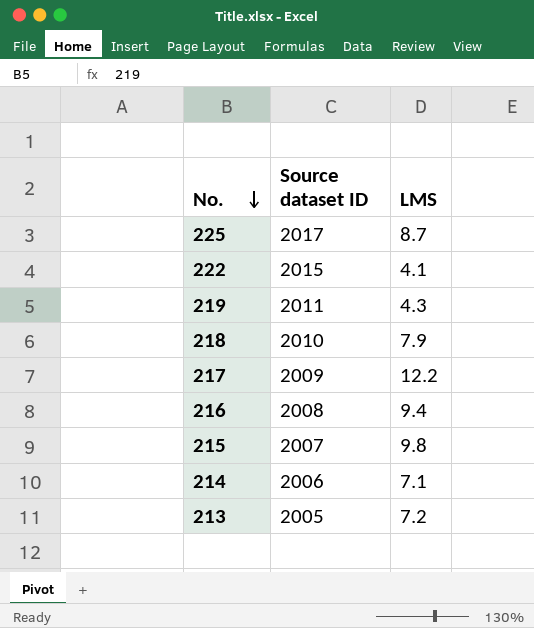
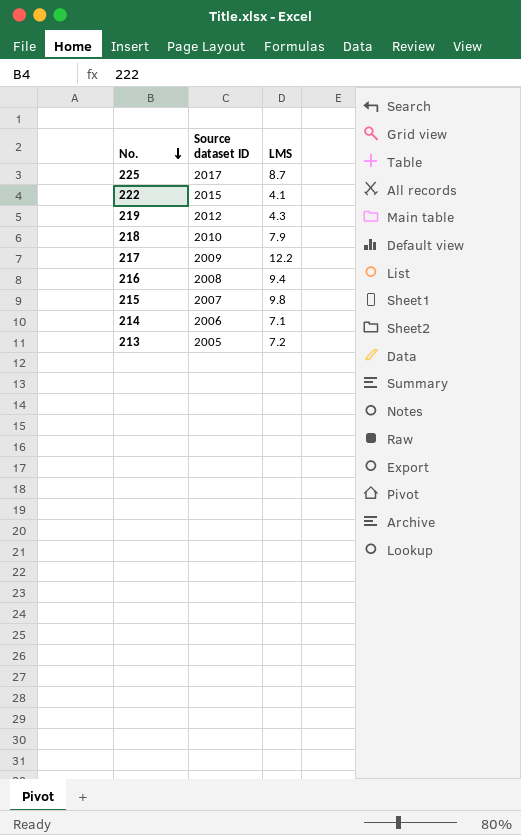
219 | Source dataset ID: 2011 -> 2012

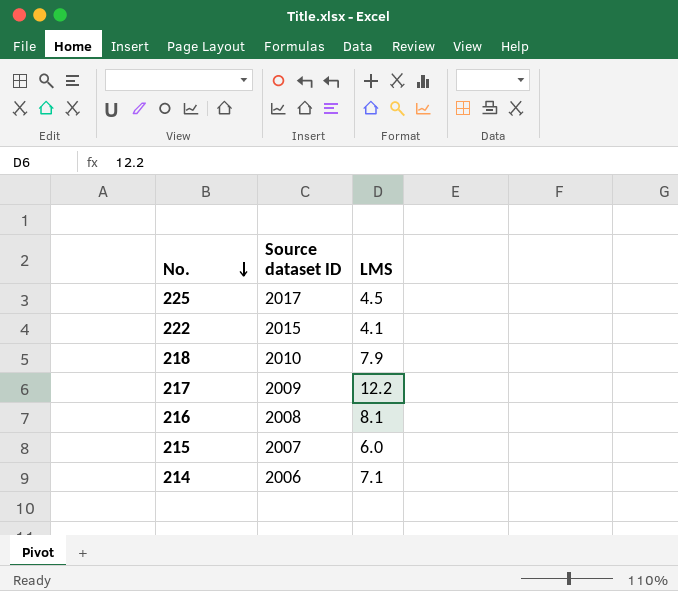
row 219: 2012 | 4.3 -> none
row 213: 2005 | 7.2 -> none
225 | LMS: 8.7 -> 4.5
216 | LMS: 9.4 -> 8.1
215 | LMS: 9.8 -> 6.0

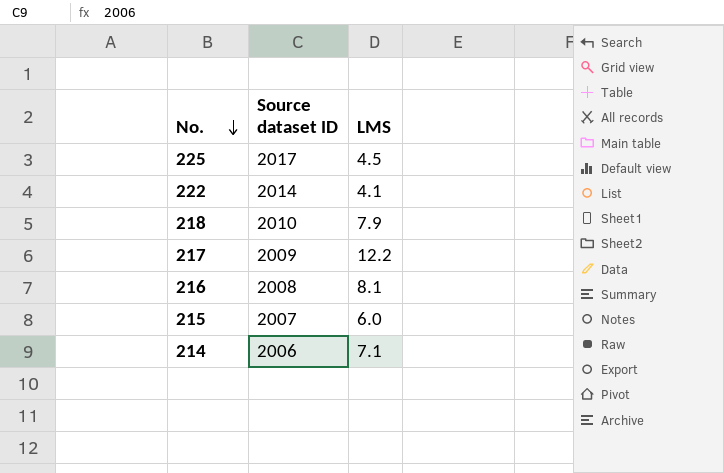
222 | Source dataset ID: 2015 -> 2014

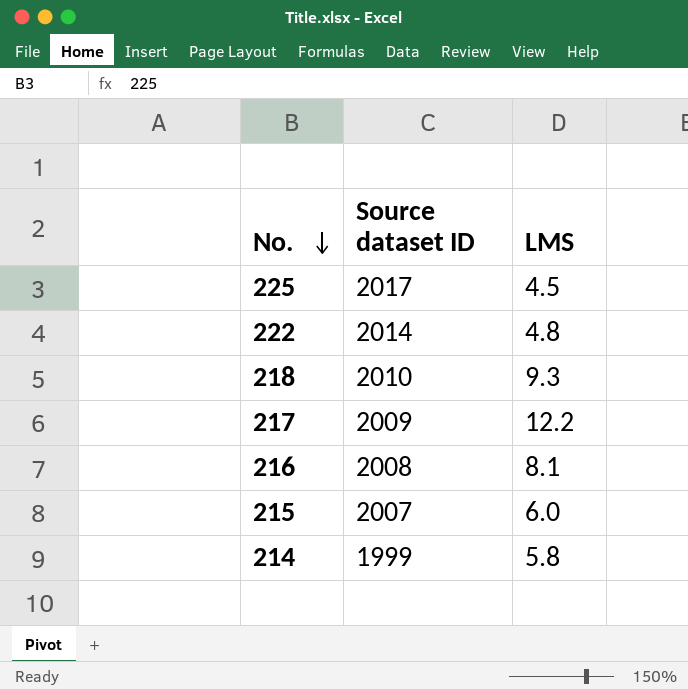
222 | LMS: 4.1 -> 4.8
218 | LMS: 7.9 -> 9.3
214 | Source dataset ID: 2006 -> 1999
214 | LMS: 7.1 -> 5.8

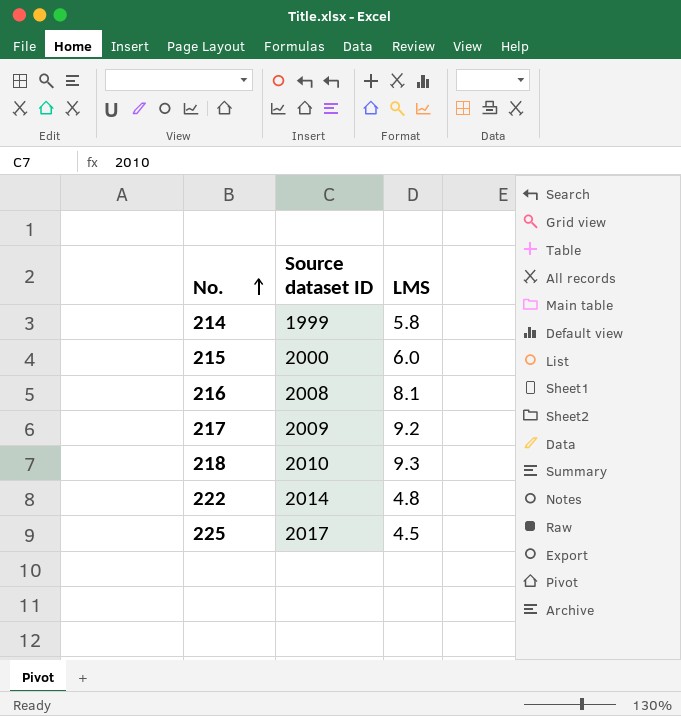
row order: No. descending -> No. ascending
215 | Source dataset ID: 2007 -> 2000
217 | LMS: 12.2 -> 9.2

